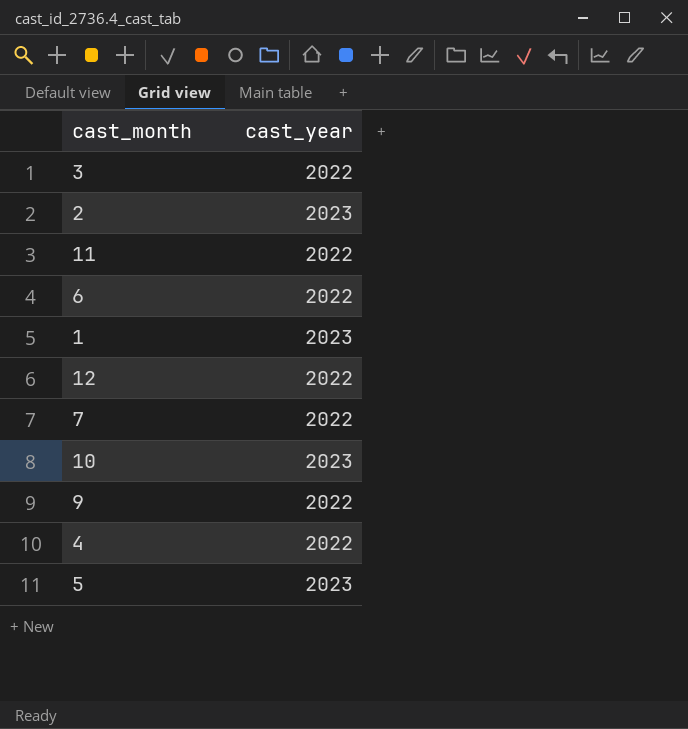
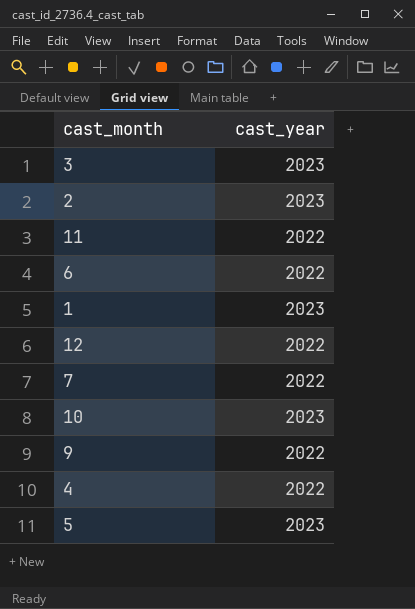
3 | cast_year: 2022 -> 2023

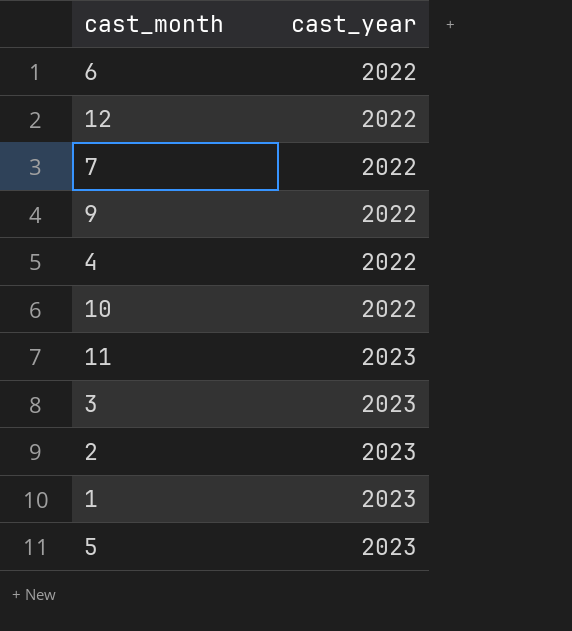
row order: none -> cast_year ascending
10 | cast_year: 2023 -> 2022
11 | cast_year: 2022 -> 2023

